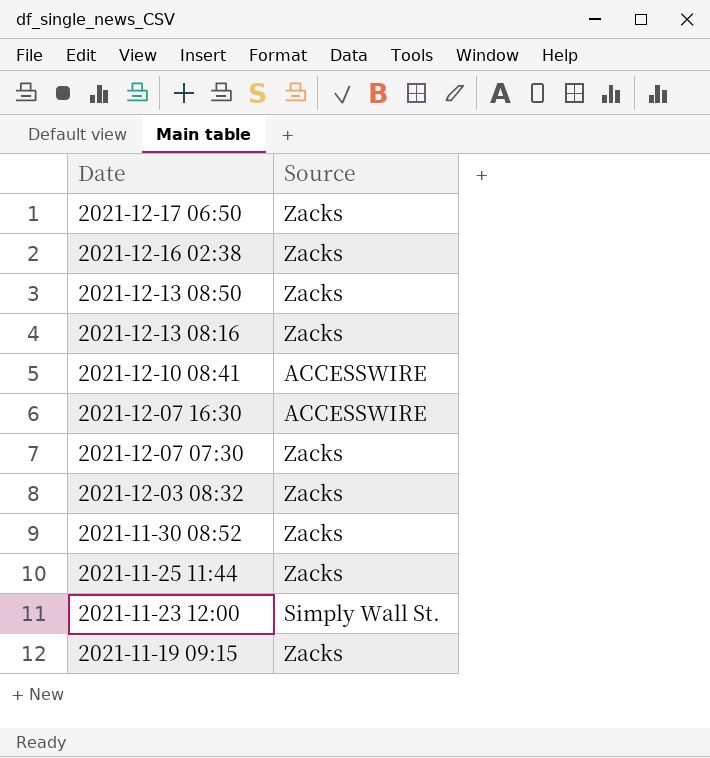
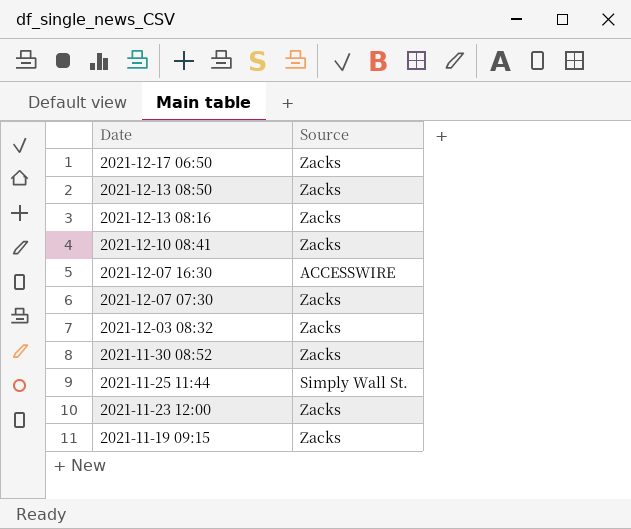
row 2021-12-16 02:38: Zacks -> none
2021-12-10 08:41 | Source: ACCESSWIRE -> Zacks
2021-11-25 11:44 | Source: Zacks -> Simply Wall St.
2021-11-23 12:00 | Source: Simply Wall St. -> Zacks

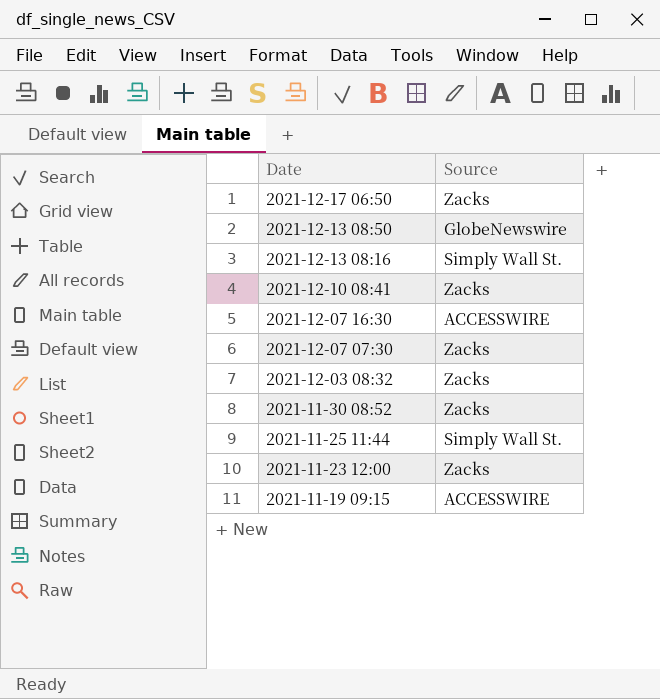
2021-12-13 08:50 | Source: Zacks -> GlobeNewswire
2021-12-13 08:16 | Source: Zacks -> Simply Wall St.
2021-11-19 09:15 | Source: Zacks -> ACCESSWIRE

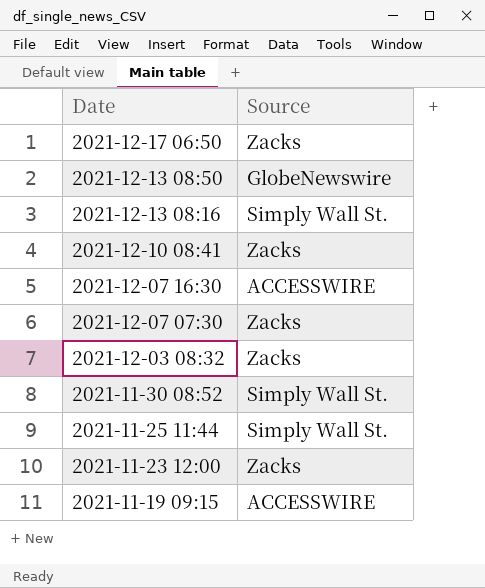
2021-11-30 08:52 | Source: Zacks -> Simply Wall St.

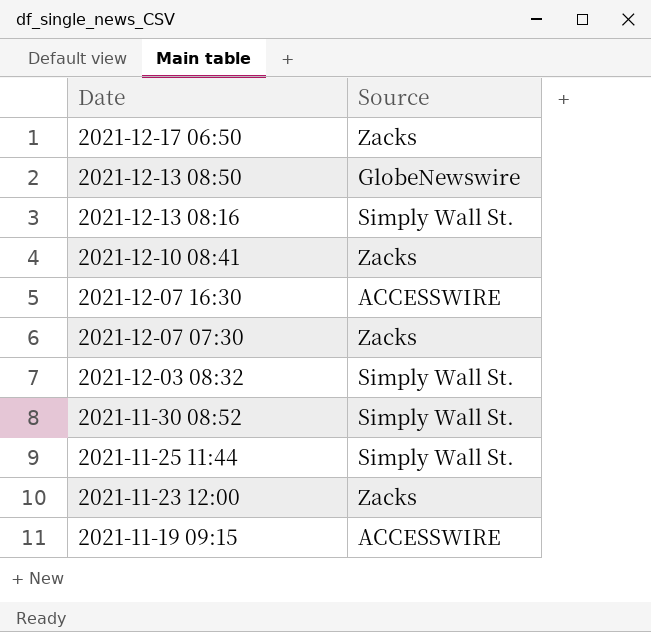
2021-12-03 08:32 | Source: Zacks -> Simply Wall St.

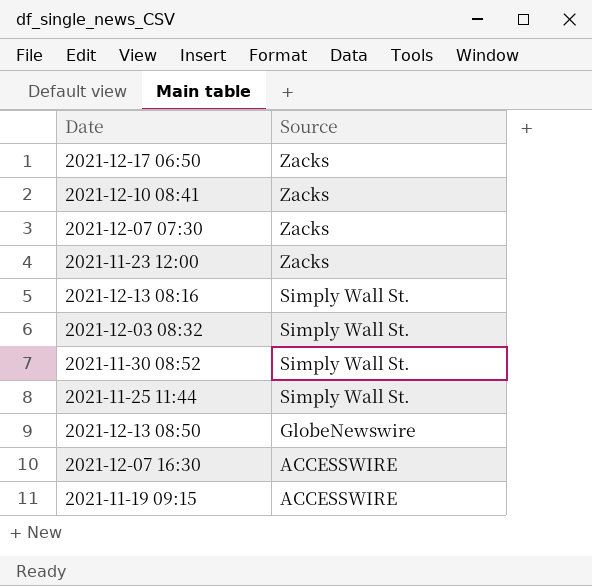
row order: Date descending -> Source descending

